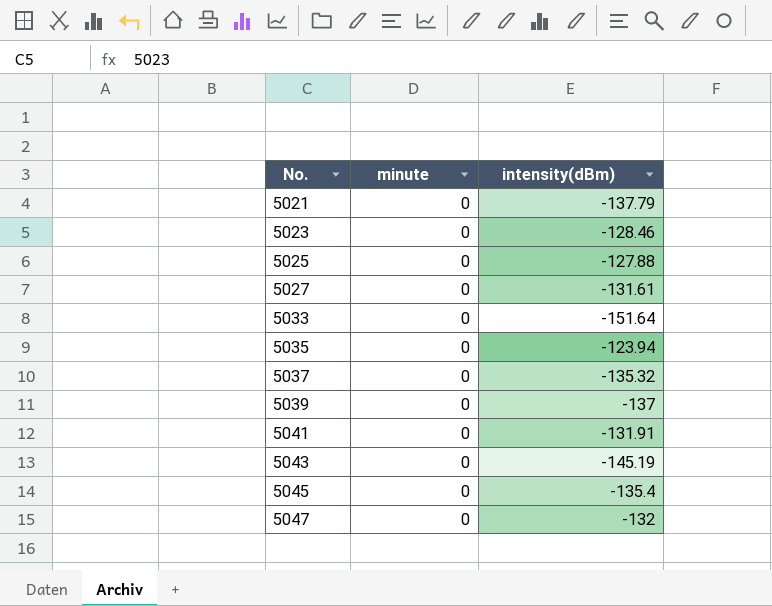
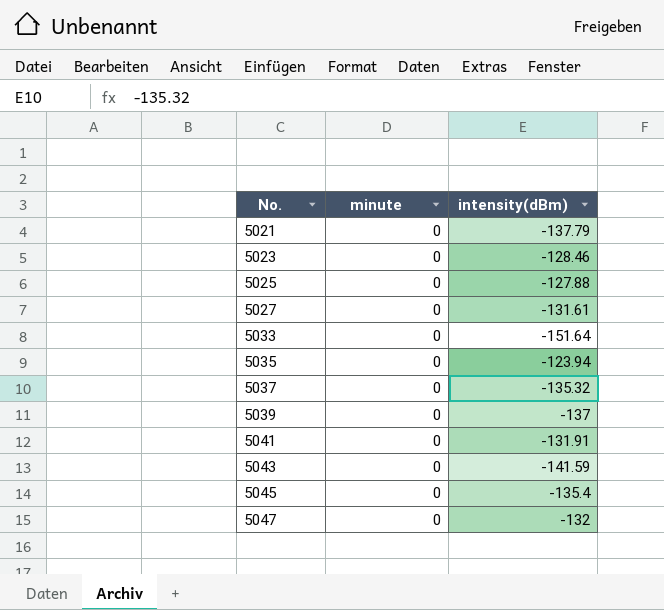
5043 | intensity(dBm): -145.19 -> -141.59

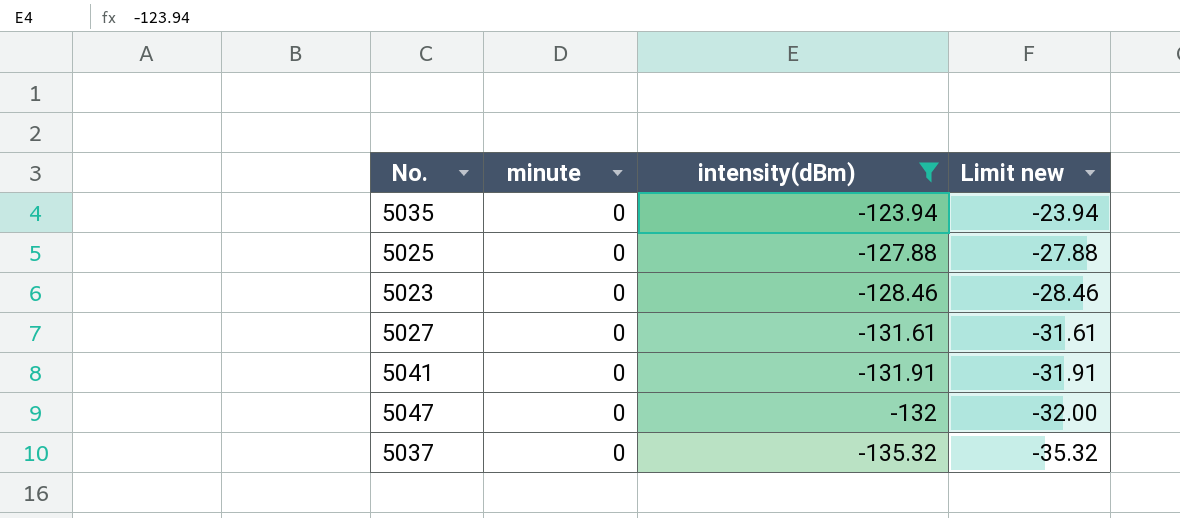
filter: none -> intensity(dBm) >= -135.32
row order: No. ascending -> intensity(dBm) descending
column Limit new | formula: none -> [intensity(dBm)] + 100

